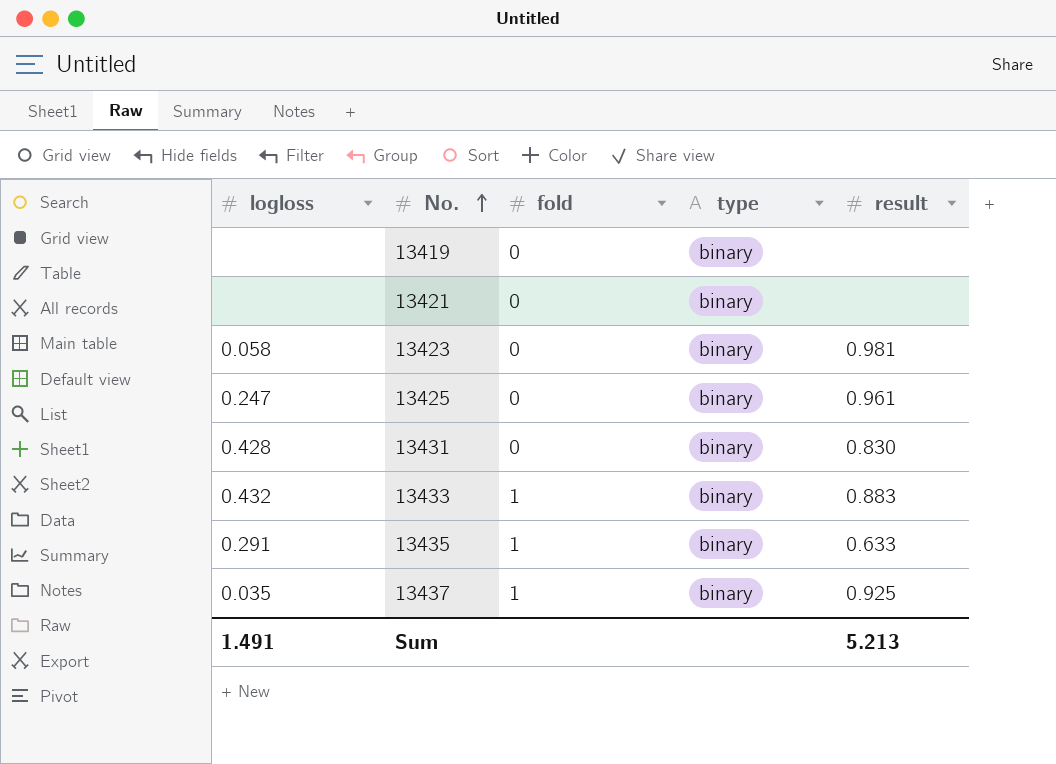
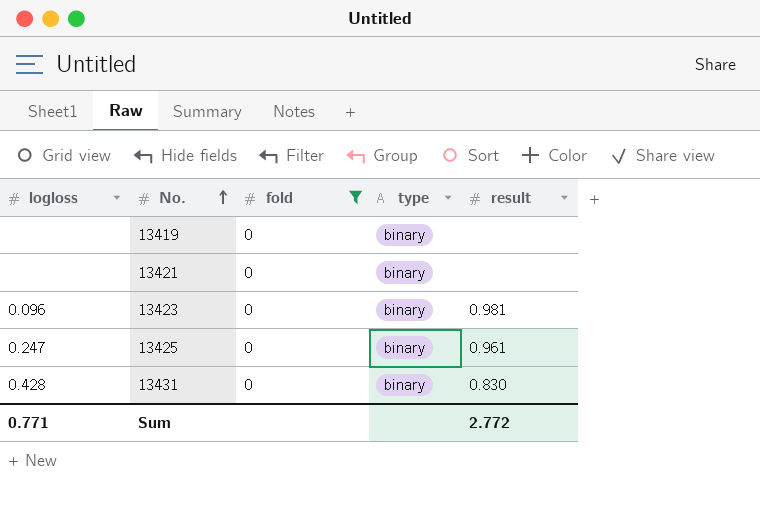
filter: none -> fold = 0
13423 | logloss: 0.058 -> 0.096
Sum | logloss: 1.491 -> 0.771
Sum | result: 5.213 -> 2.772

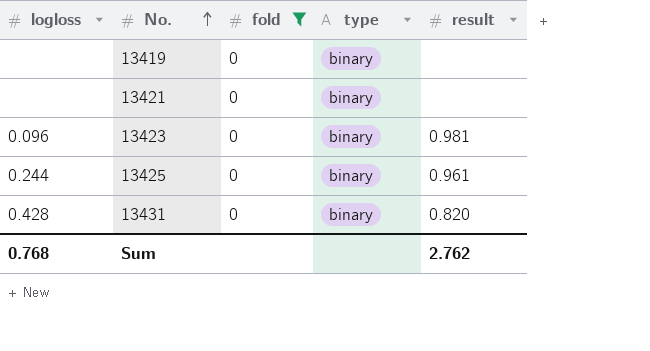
13425 | logloss: 0.247 -> 0.244
13431 | result: 0.830 -> 0.820
Sum | logloss: 0.771 -> 0.768
Sum | result: 2.772 -> 2.762

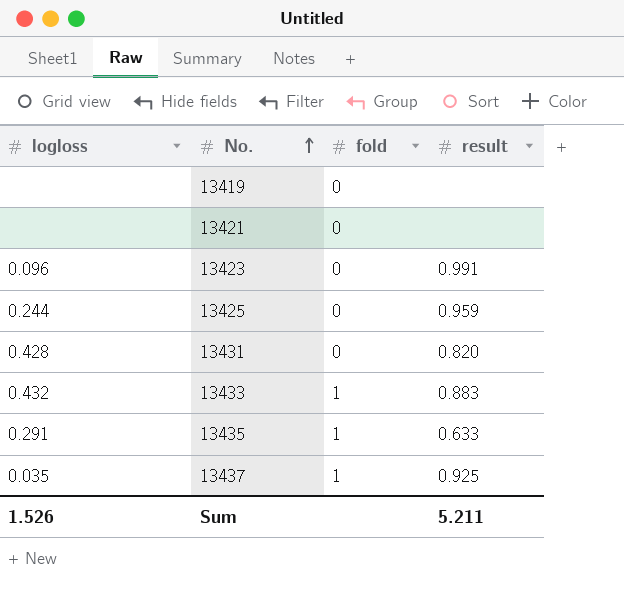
filter: fold = 0 -> none
column type | position: 4 -> none
13423 | result: 0.981 -> 0.991
13425 | result: 0.961 -> 0.959
Sum | logloss: 0.768 -> 1.526
Sum | result: 2.762 -> 5.211

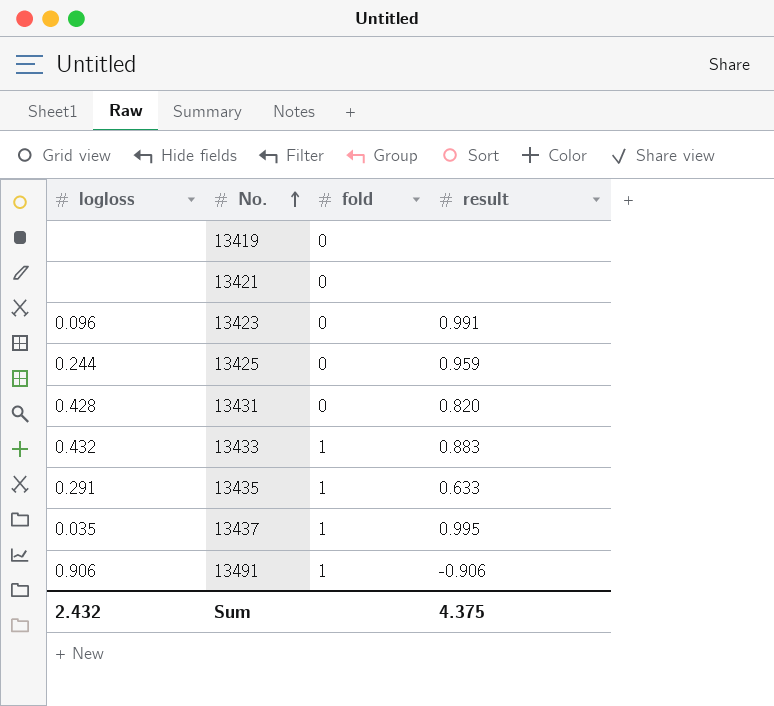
13437 | result: 0.925 -> 0.995
row 13491: none -> 0.906 | 1 | -0.906
Sum | logloss: 1.526 -> 2.432
Sum | result: 5.211 -> 4.375

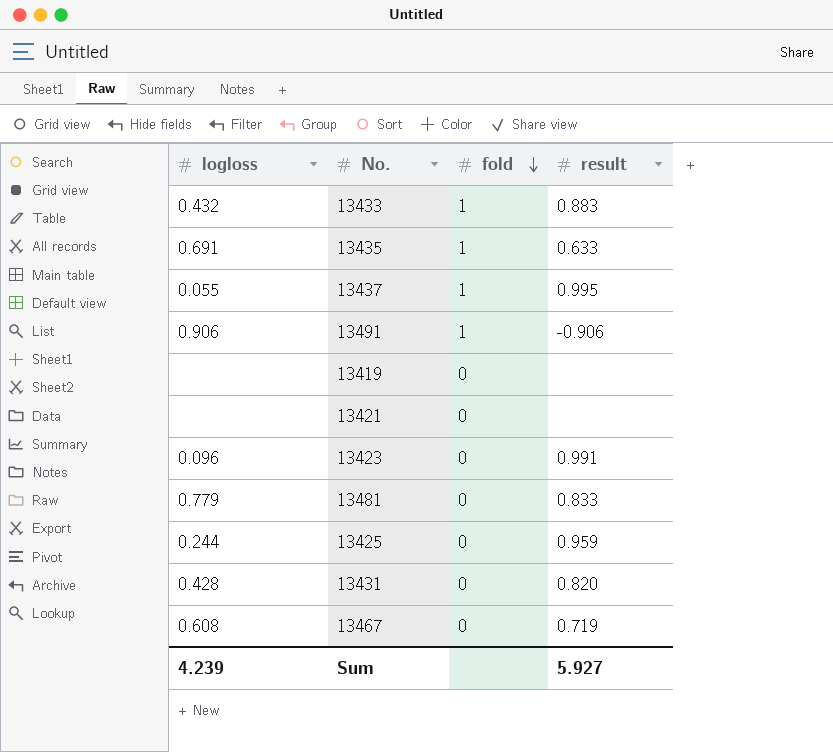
row order: No. ascending -> fold descending
13435 | logloss: 0.291 -> 0.691
13437 | logloss: 0.035 -> 0.055
row 13481: none -> 0.779 | 0 | 0.833
row 13467: none -> 0.608 | 0 | 0.719
Sum | logloss: 2.432 -> 4.239
Sum | result: 4.375 -> 5.927

